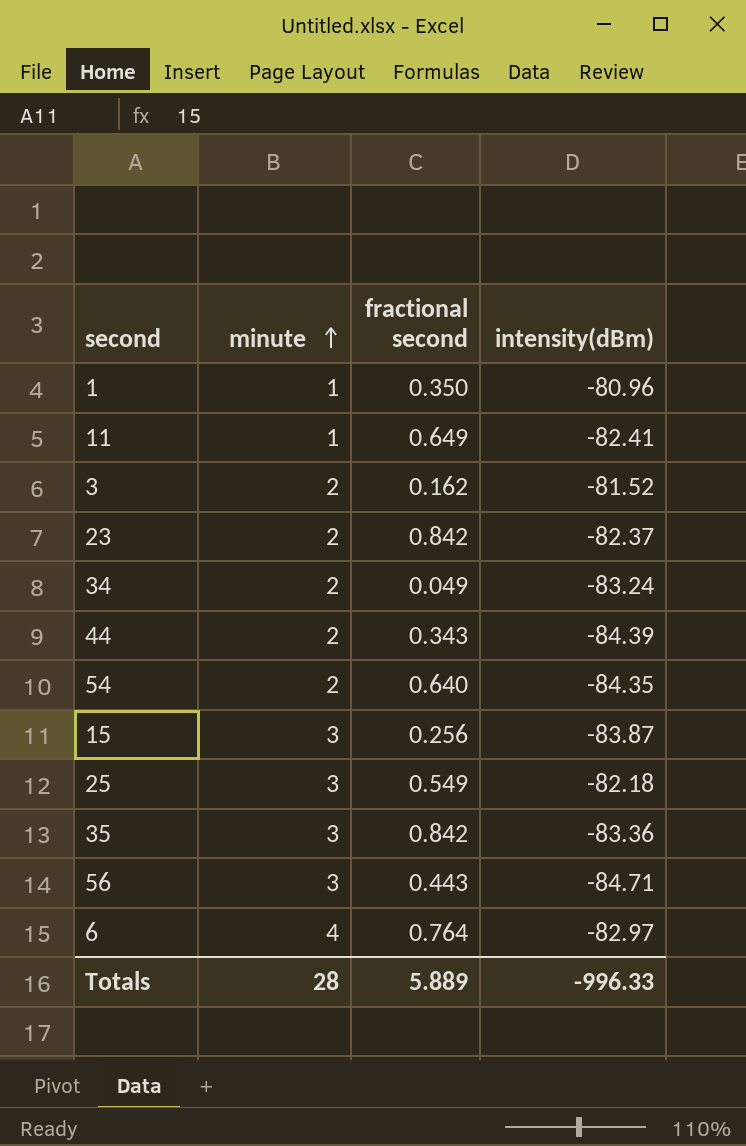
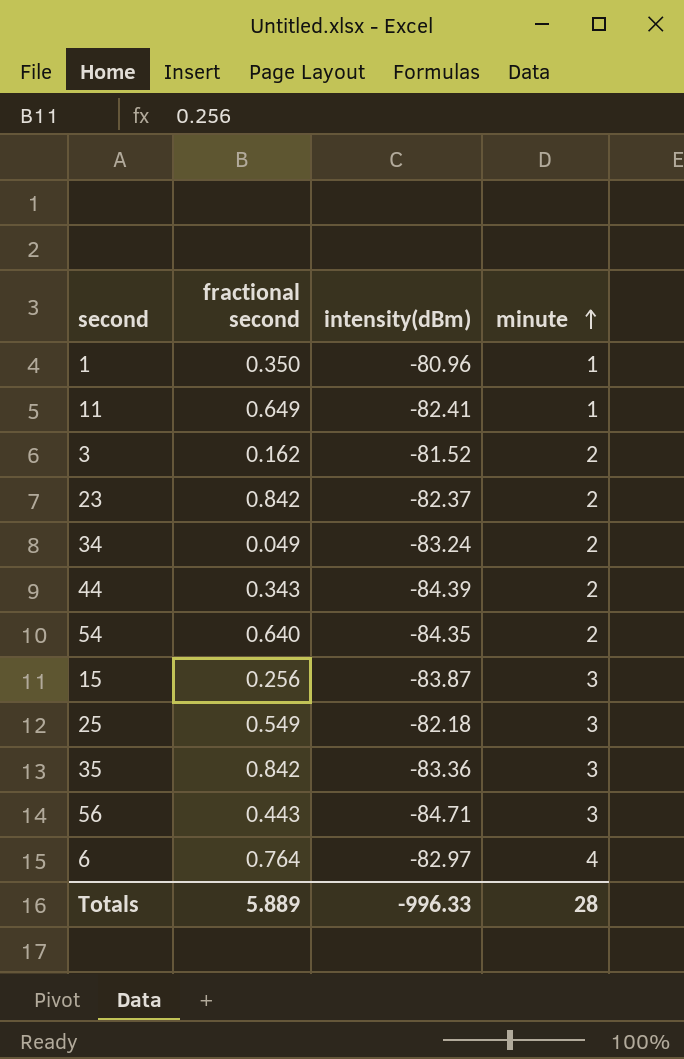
column minute | position: 2 -> 4

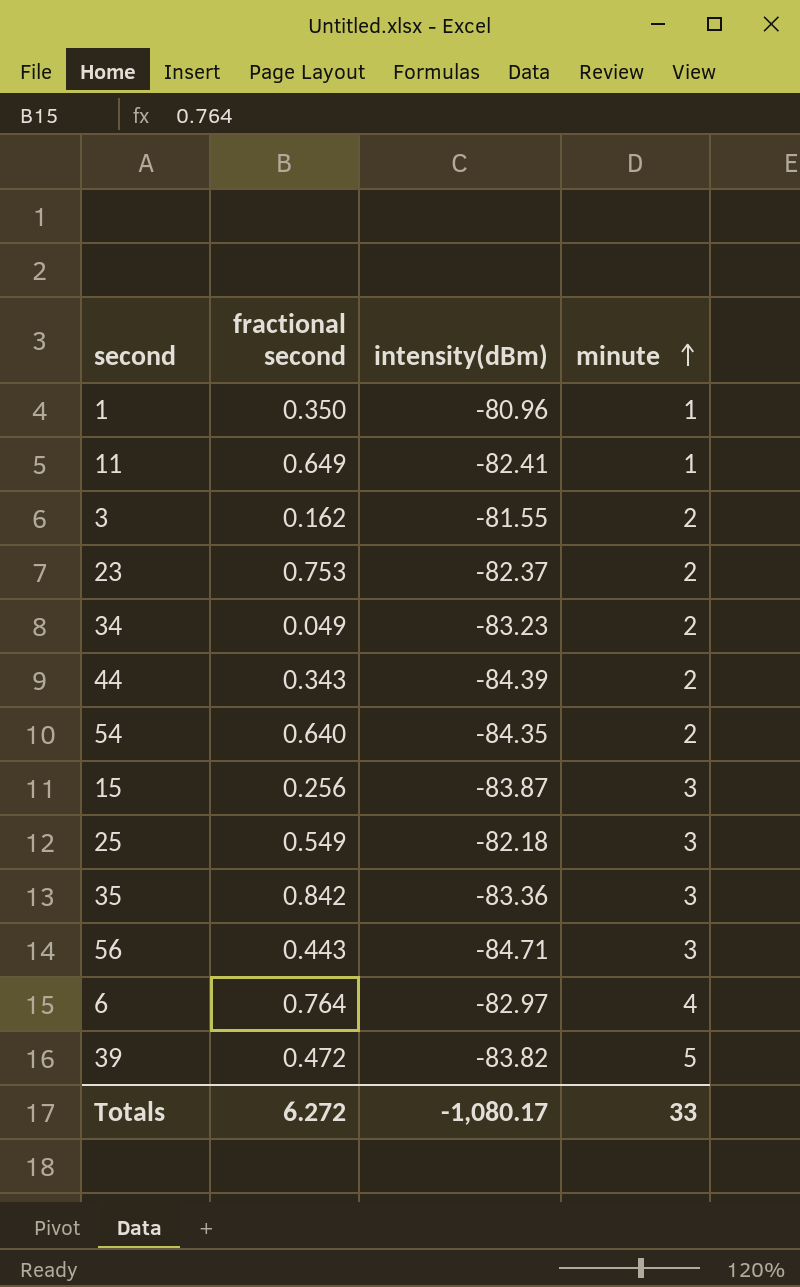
3 | intensity(dBm): -81.52 -> -81.55
23 | fractional second: 0.842 -> 0.753
34 | intensity(dBm): -83.24 -> -83.23
row 39: none -> 0.472 | -83.82 | 5
Totals | fractional second: 5.889 -> 6.272
Totals | intensity(dBm): -996.33 -> -1,080.17
Totals | minute: 28 -> 33

